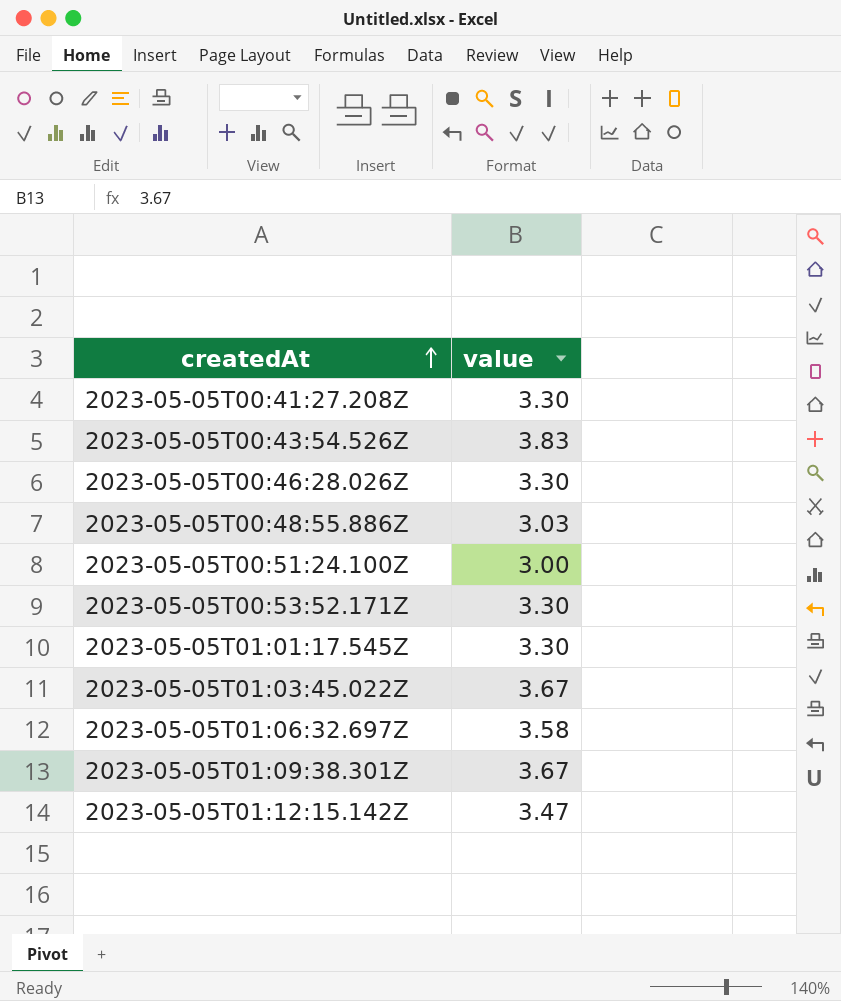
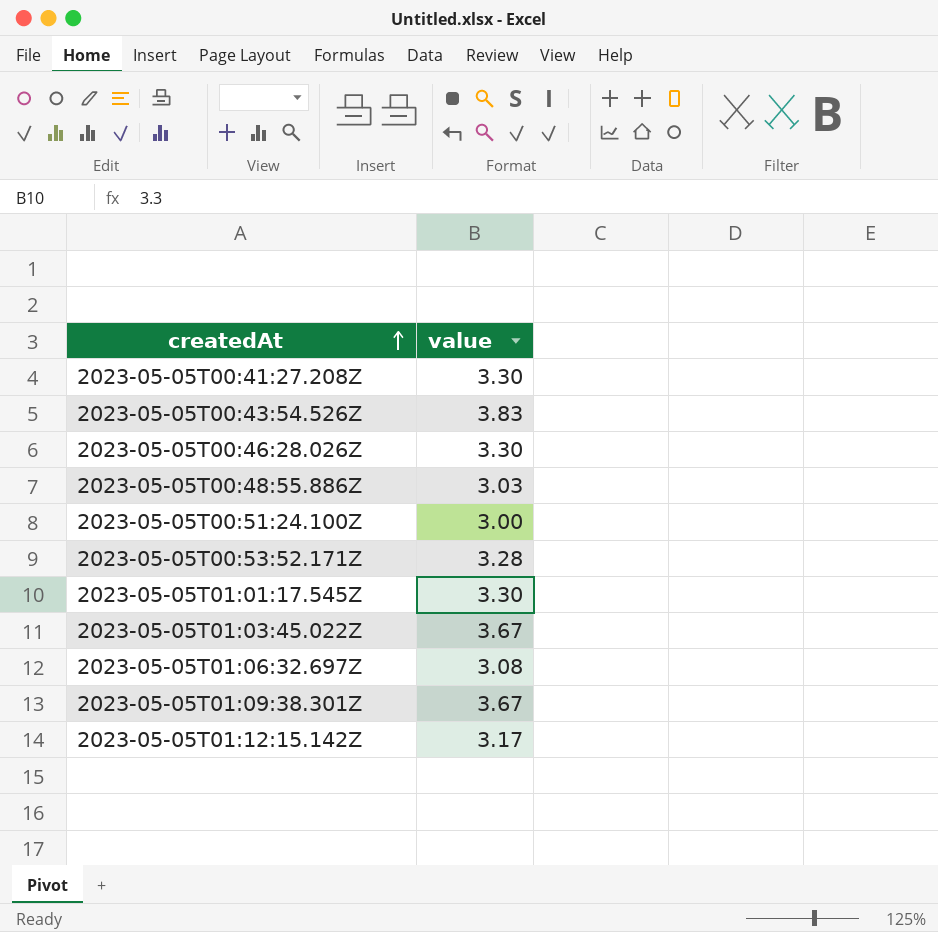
2023-05-05T00:53:52.171Z | value: 3.30 -> 3.28
2023-05-05T01:06:32.697Z | value: 3.58 -> 3.08
2023-05-05T01:12:15.142Z | value: 3.47 -> 3.17

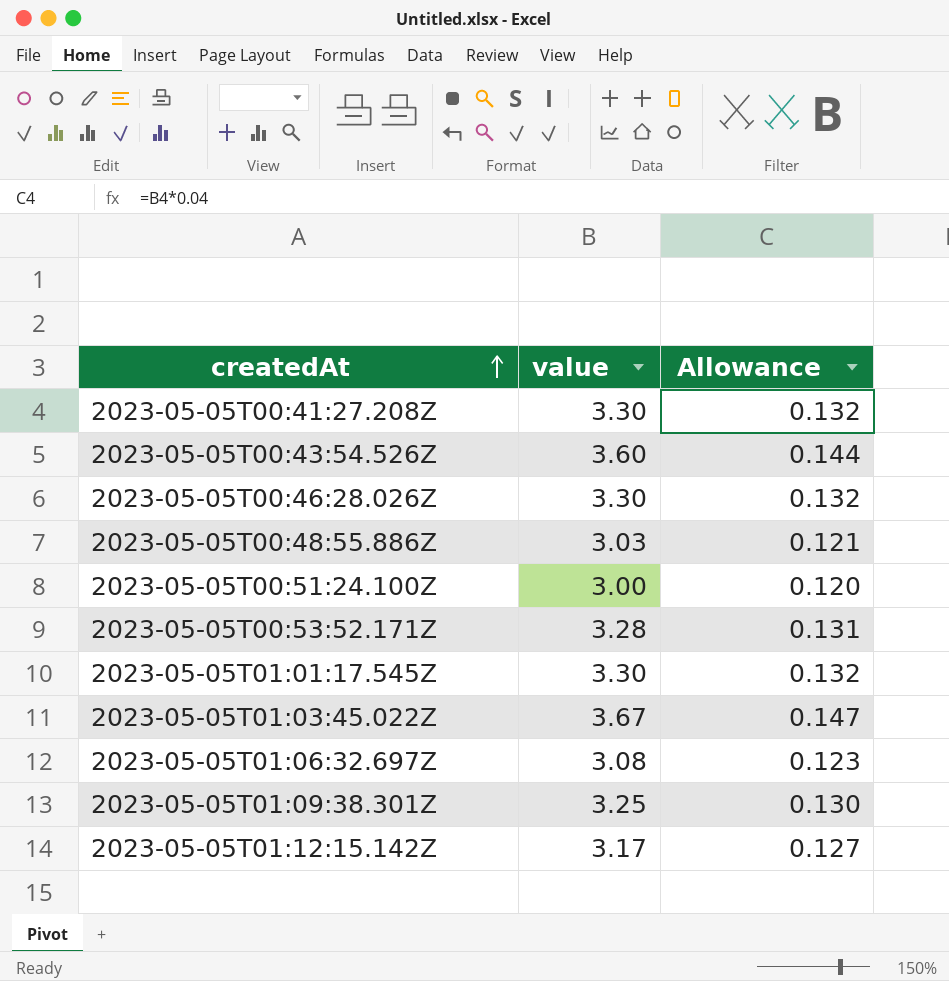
column Allowance | formula: none -> [value] * 0.04
2023-05-05T00:43:54.526Z | value: 3.83 -> 3.60
2023-05-05T01:09:38.301Z | value: 3.67 -> 3.25

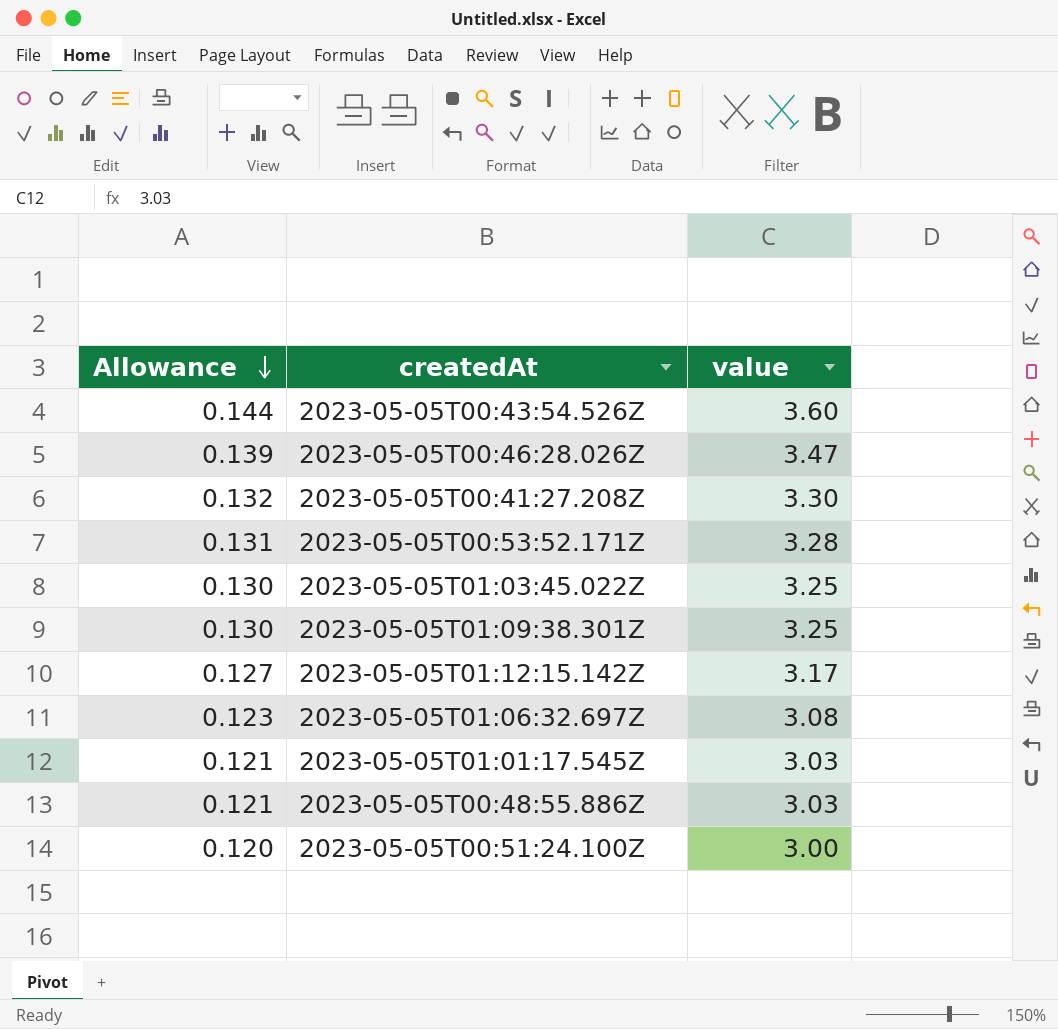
row order: createdAt ascending -> Allowance descending
column Allowance | position: 3 -> 1
2023-05-05T00:46:28.026Z | Allowance: 0.132 -> 0.139
2023-05-05T00:46:28.026Z | value: 3.30 -> 3.47
2023-05-05T01:03:45.022Z | Allowance: 0.147 -> 0.130
2023-05-05T01:03:45.022Z | value: 3.67 -> 3.25
2023-05-05T01:01:17.545Z | Allowance: 0.132 -> 0.121
2023-05-05T01:01:17.545Z | value: 3.30 -> 3.03

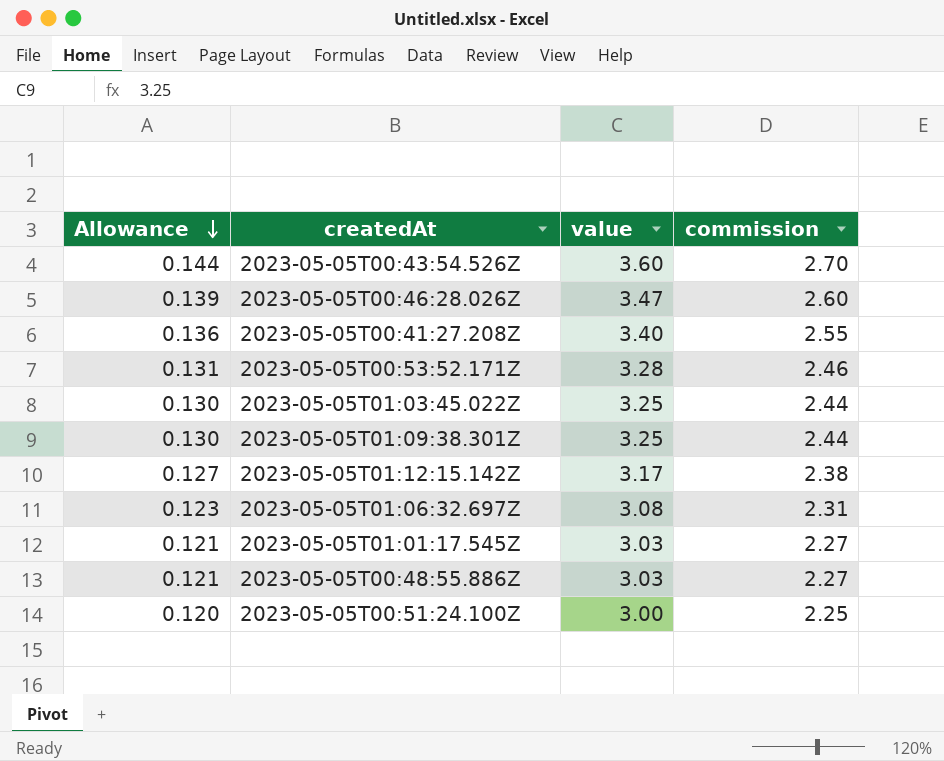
column commission | formula: none -> [value] * 0.75
2023-05-05T00:41:27.208Z | Allowance: 0.132 -> 0.136
2023-05-05T00:41:27.208Z | value: 3.30 -> 3.40

